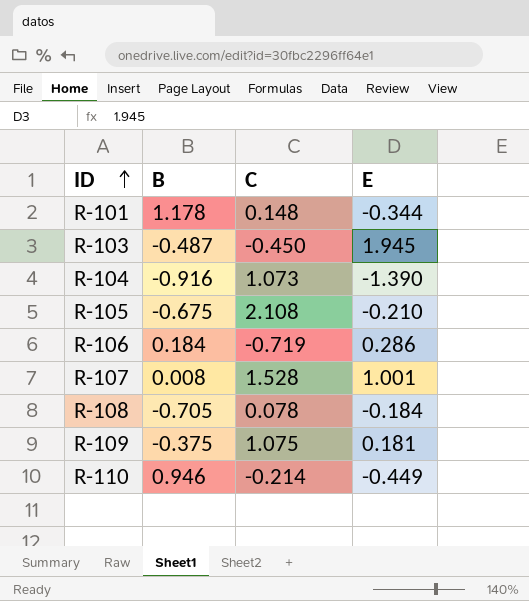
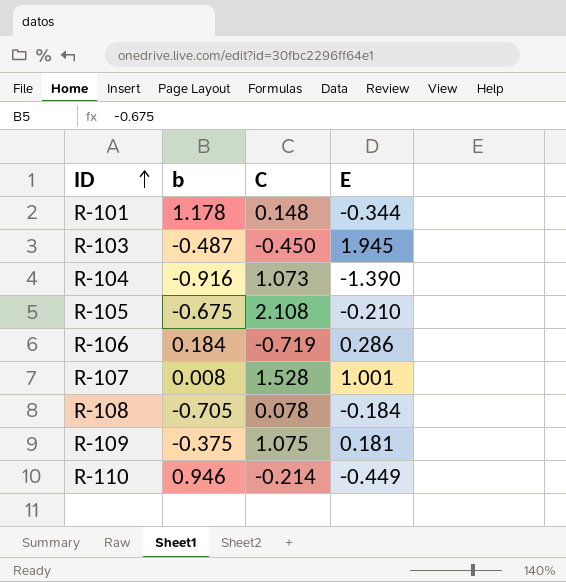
column name: B -> b

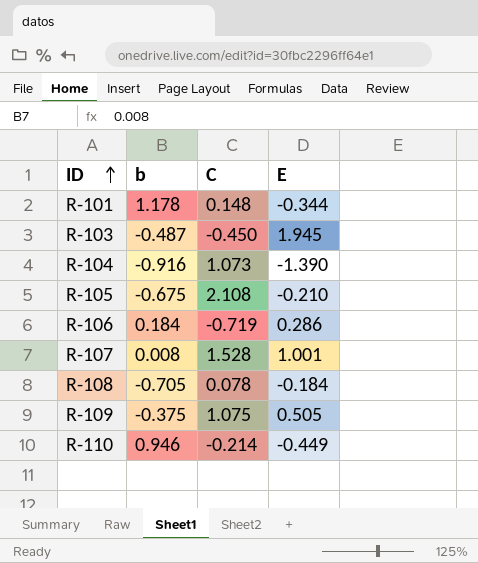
R-109 | E: 0.181 -> 0.505

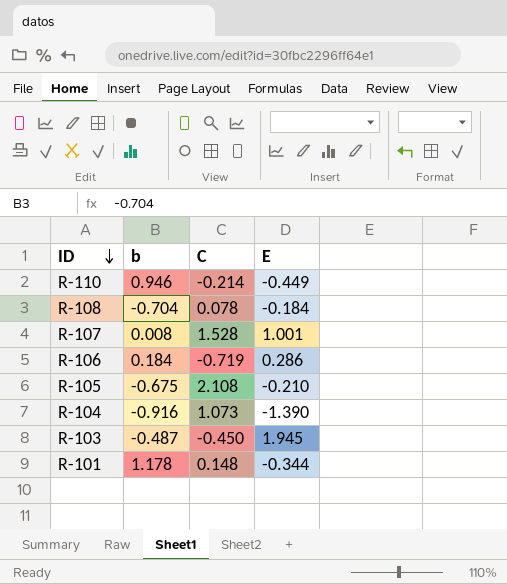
row order: ID ascending -> ID descending
row R-109: -0.375 | 1.075 | 0.505 -> none
R-108 | b: -0.705 -> -0.704

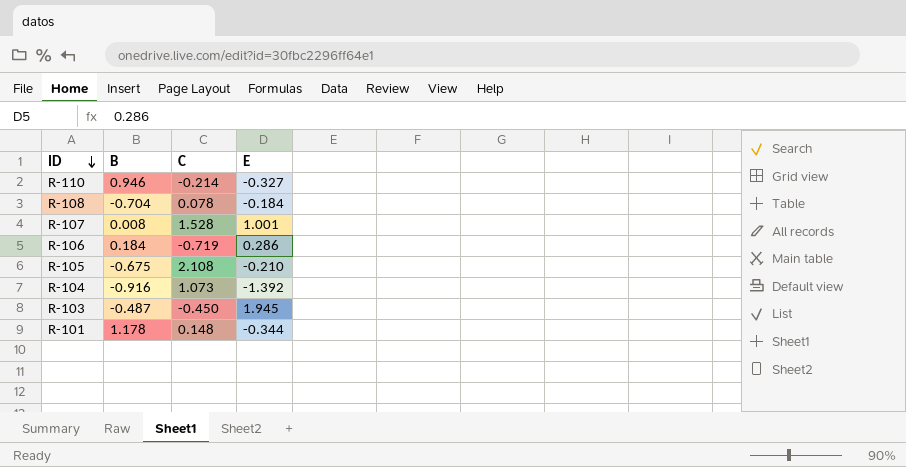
column name: b -> B
R-110 | E: -0.449 -> -0.327
R-104 | E: -1.390 -> -1.392

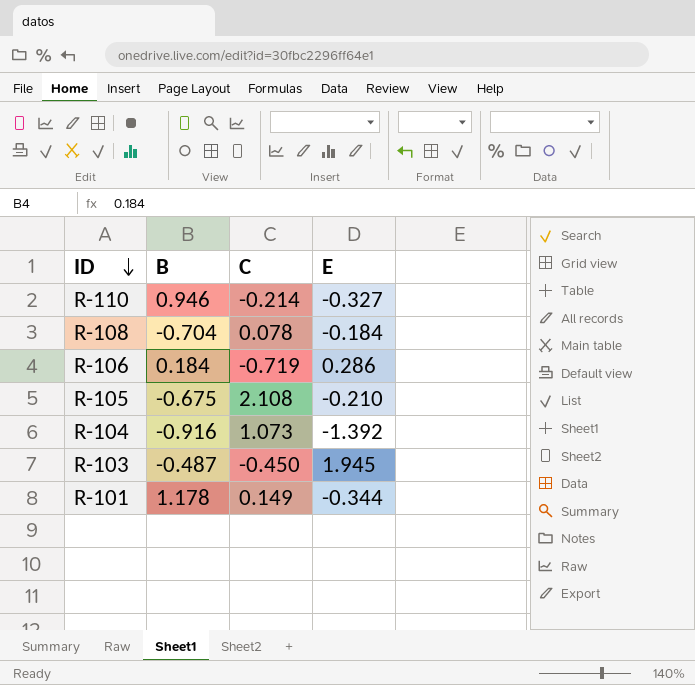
row R-107: 0.008 | 1.528 | 1.001 -> none
R-101 | C: 0.148 -> 0.149

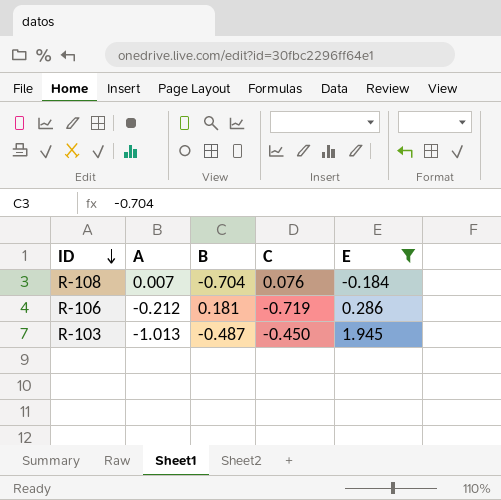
filter: none -> E >= -0.184
column A | position: none -> 2
R-108 | C: 0.078 -> 0.076
R-106 | B: 0.184 -> 0.181

